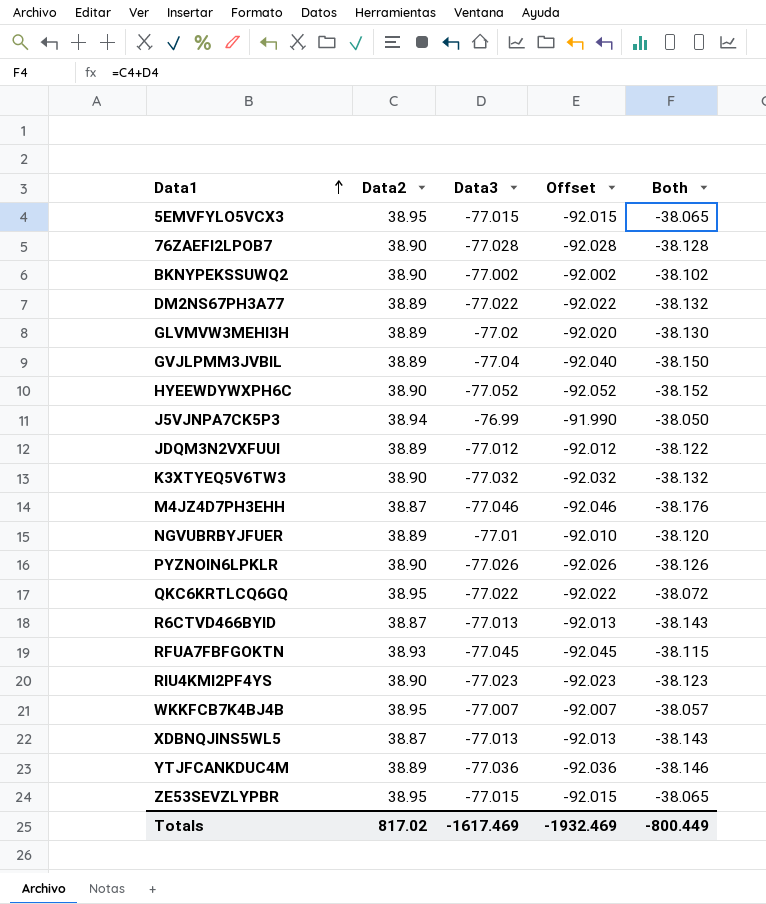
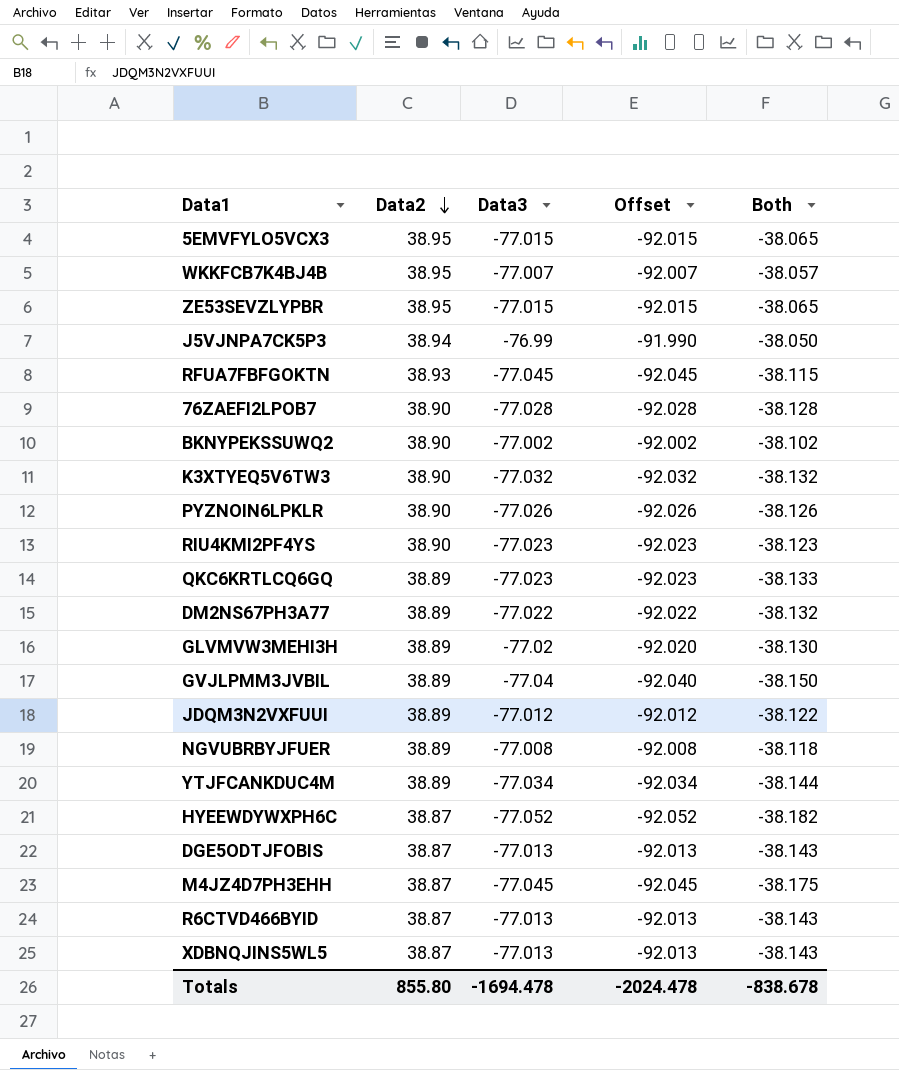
row order: Data1 ascending -> Data2 descending
QKC6KRTLCQ6GQ | Data2: 38.95 -> 38.89
QKC6KRTLCQ6GQ | Data3: -77.022 -> -77.023
QKC6KRTLCQ6GQ | Offset: -92.022 -> -92.023
QKC6KRTLCQ6GQ | Both: -38.072 -> -38.133
NGVUBRBYJFUER | Data3: -77.01 -> -77.008
NGVUBRBYJFUER | Offset: -92.010 -> -92.008
NGVUBRBYJFUER | Both: -38.120 -> -38.118
YTJFCANKDUC4M | Data3: -77.036 -> -77.034
YTJFCANKDUC4M | Offset: -92.036 -> -92.034
YTJFCANKDUC4M | Both: -38.146 -> -38.144
HYEEWDYWXPH6C | Data2: 38.90 -> 38.87
HYEEWDYWXPH6C | Both: -38.152 -> -38.182
row DGE5ODTJFOBIS: none -> 38.87 | -77.013 | -92.013 | -38.143
M4JZ4D7PH3EHH | Data3: -77.046 -> -77.045
M4JZ4D7PH3EHH | Offset: -92.046 -> -92.045
M4JZ4D7PH3EHH | Both: -38.176 -> -38.175
Totals | Data2: 817.02 -> 855.80
Totals | Data3: -1617.469 -> -1694.478
Totals | Offset: -1932.469 -> -2024.478
Totals | Both: -800.449 -> -838.678

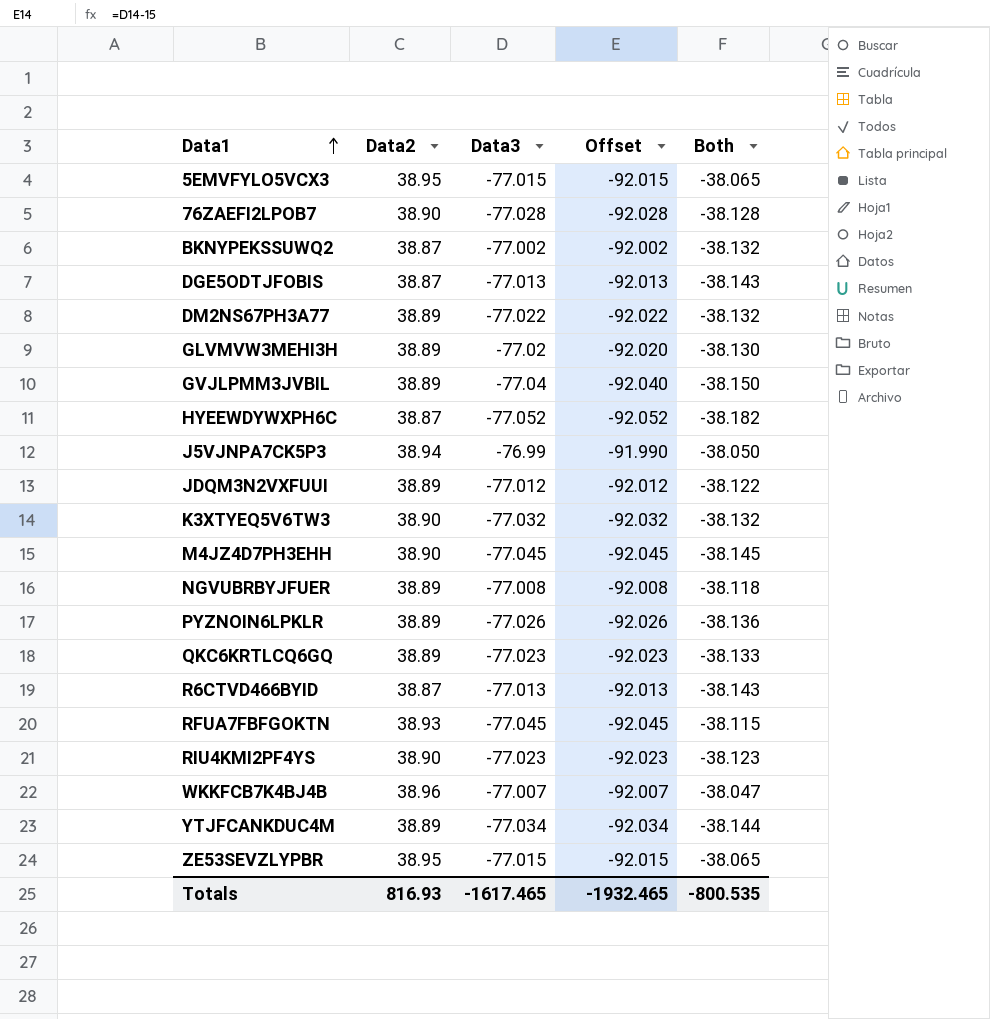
row order: Data2 descending -> Data1 ascending
row XDBNQJINS5WL5: 38.87 | -77.013 | -92.013 | -38.143 -> none
BKNYPEKSSUWQ2 | Data2: 38.90 -> 38.87
BKNYPEKSSUWQ2 | Both: -38.102 -> -38.132
M4JZ4D7PH3EHH | Data2: 38.87 -> 38.90
M4JZ4D7PH3EHH | Both: -38.175 -> -38.145
PYZNOIN6LPKLR | Data2: 38.90 -> 38.89
PYZNOIN6LPKLR | Both: -38.126 -> -38.136
WKKFCB7K4BJ4B | Data2: 38.95 -> 38.96
WKKFCB7K4BJ4B | Both: -38.057 -> -38.047
Totals | Data2: 855.80 -> 816.93
Totals | Data3: -1694.478 -> -1617.465
Totals | Offset: -2024.478 -> -1932.465
Totals | Both: -838.678 -> -800.535

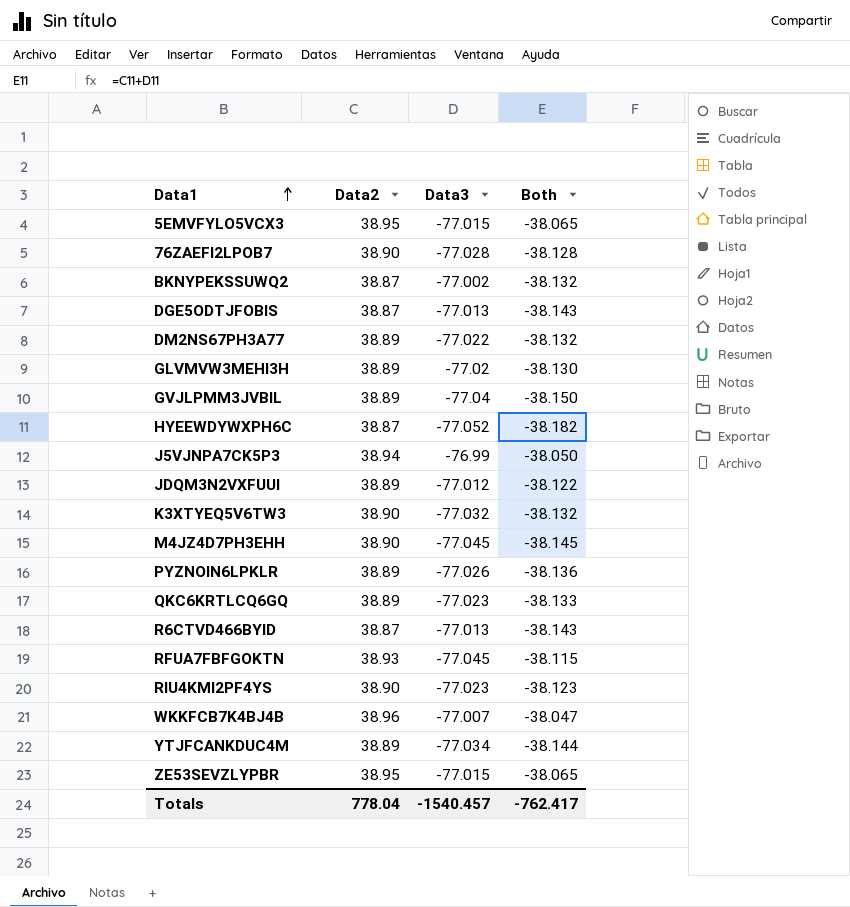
column Offset | formula: [Data3] - 15 -> none
row NGVUBRBYJFUER: 38.89 | -77.008 | -92.008 | -38.118 -> none
Totals | Data2: 816.93 -> 778.04
Totals | Data3: -1617.465 -> -1540.457
Totals | Both: -800.535 -> -762.417

